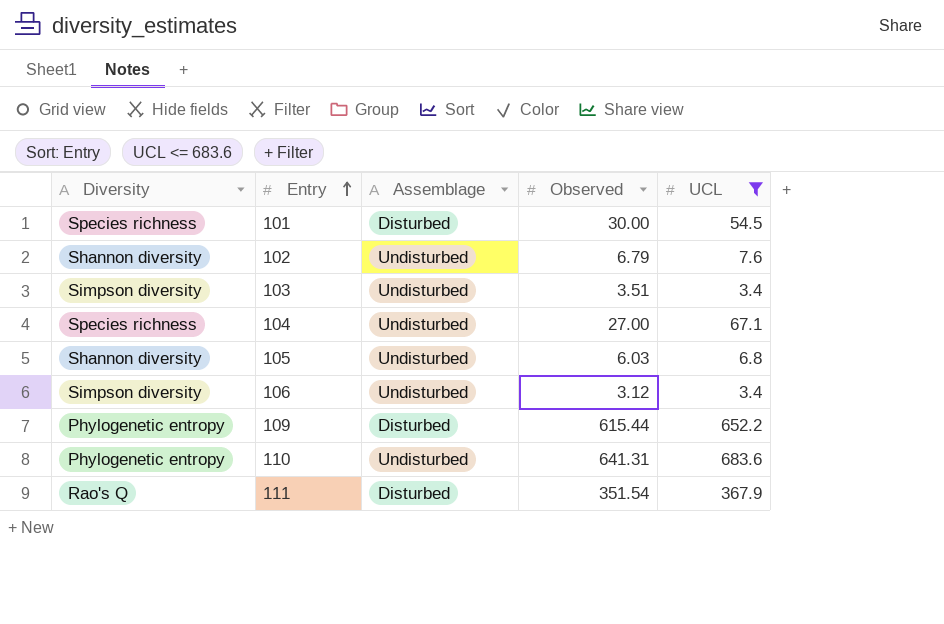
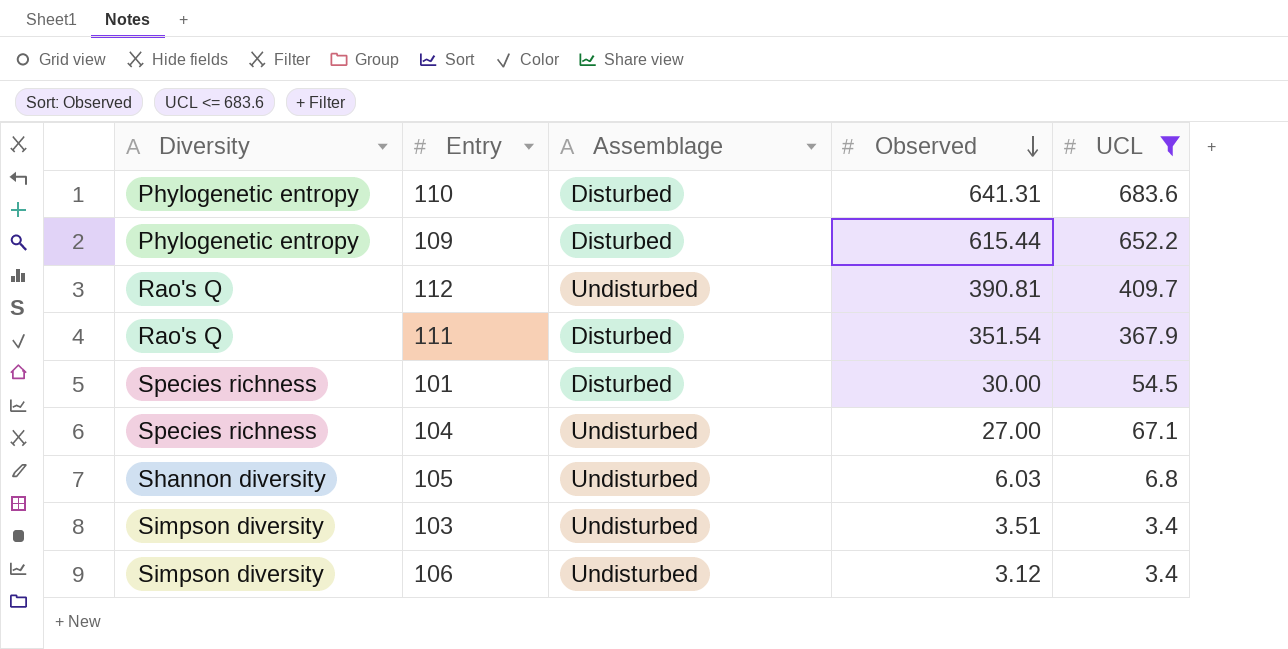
row order: Entry ascending -> Observed descending
row 102: Shannon diversity | Undisturbed | 6.79 | 7.6 -> none
110 | Assemblage: Undisturbed -> Disturbed
row 112: none -> Rao's Q | Undisturbed | 390.81 | 409.7

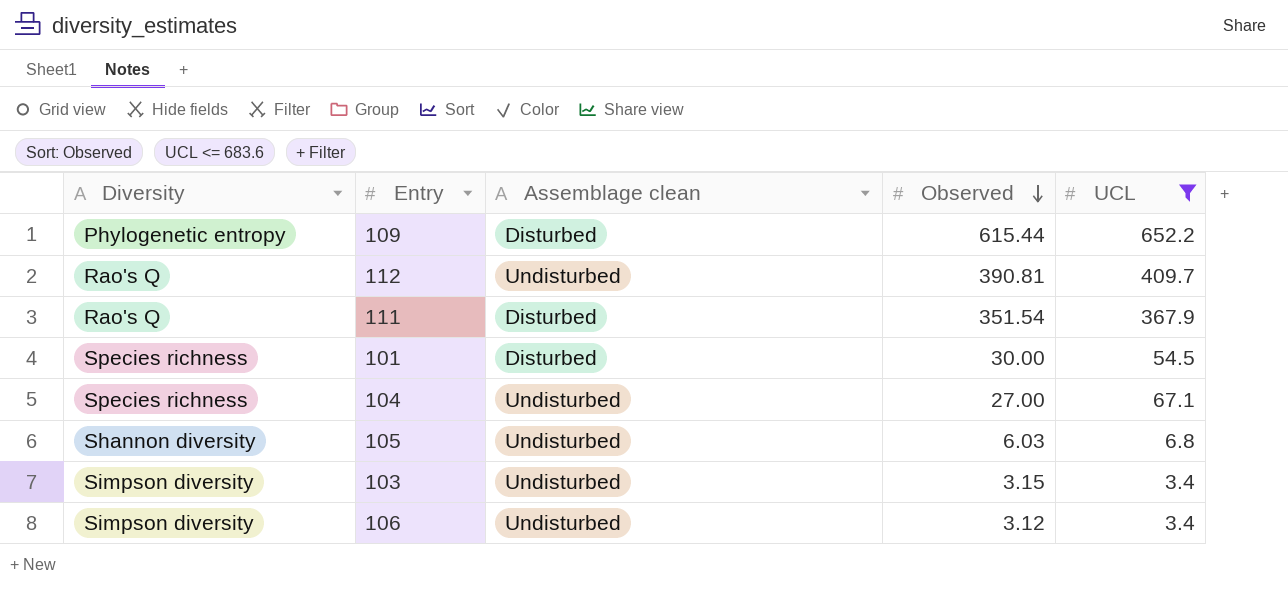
column name: Assemblage -> Assemblage clean
row 110: Phylogenetic entropy | Disturbed | 641.31 | 683.6 -> none
103 | Observed: 3.51 -> 3.15

